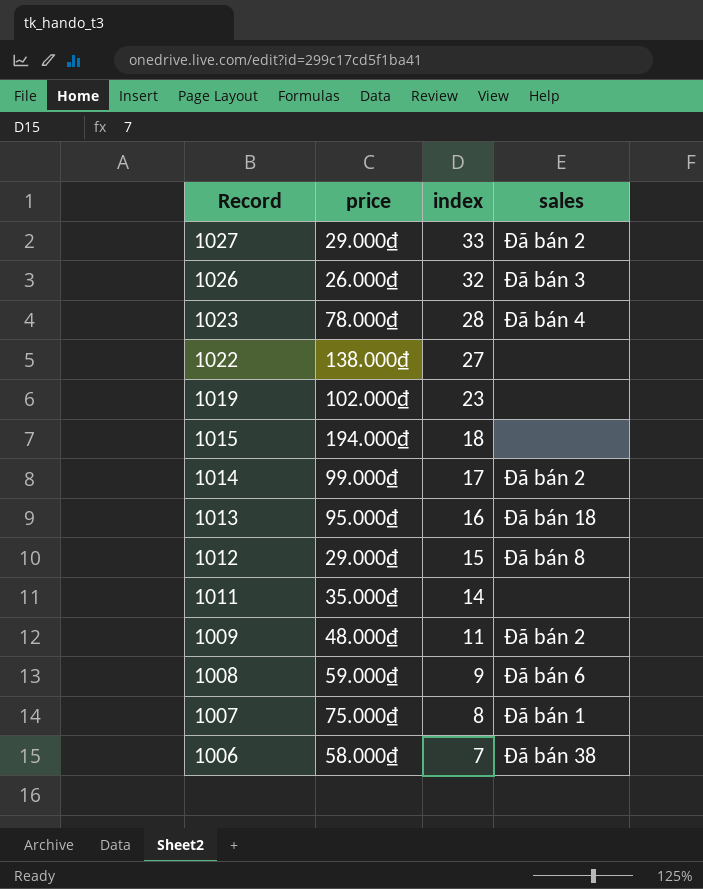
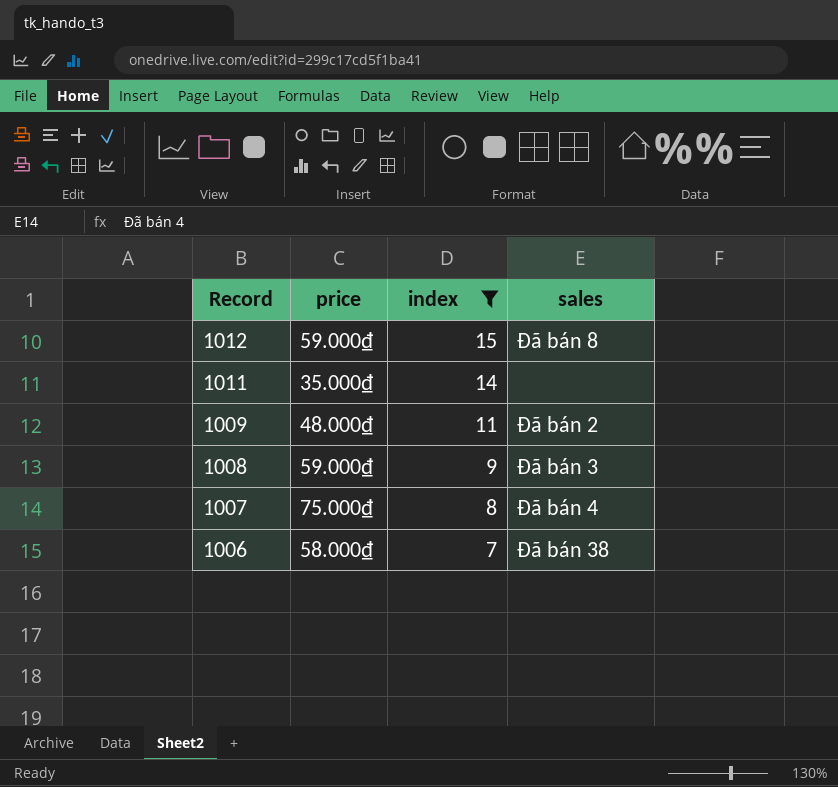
filter: none -> index <= 15
1012 | price: 29.000₫ -> 59.000₫
1008 | sales: Đã bán 6 -> Đã bán 3
1007 | sales: Đã bán 1 -> Đã bán 4

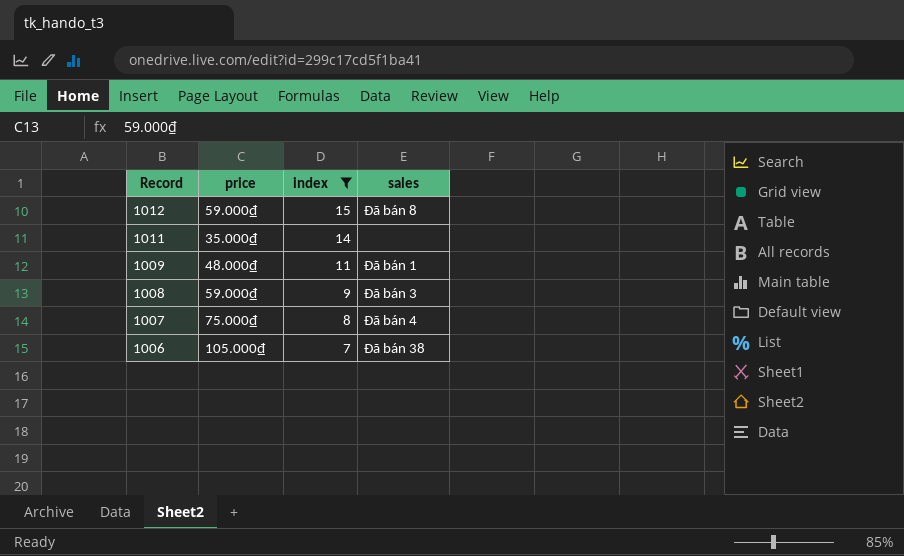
1009 | sales: Đã bán 2 -> Đã bán 1
1006 | price: 58.000₫ -> 105.000₫

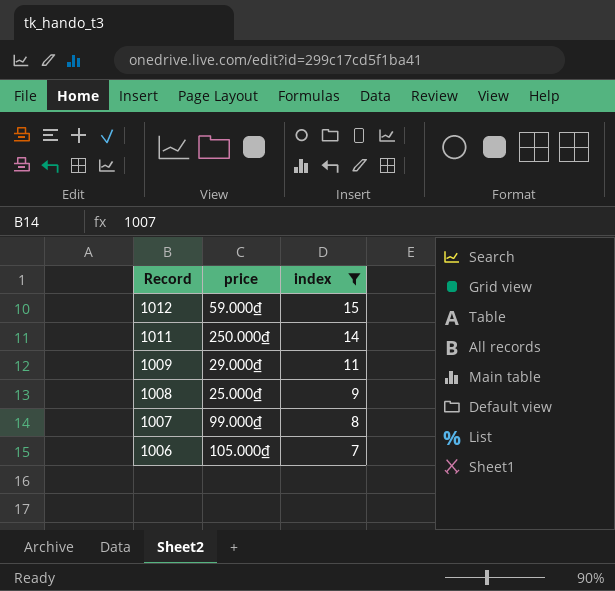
column sales | position: 4 -> none
1011 | price: 35.000₫ -> 250.000₫
1009 | price: 48.000₫ -> 29.000₫
1008 | price: 59.000₫ -> 25.000₫
1007 | price: 75.000₫ -> 99.000₫

